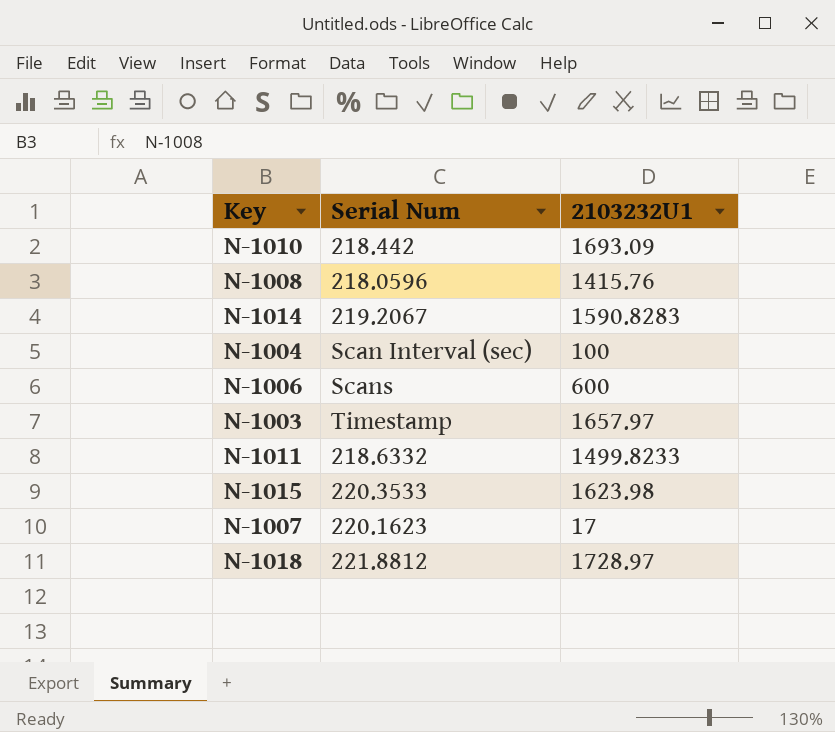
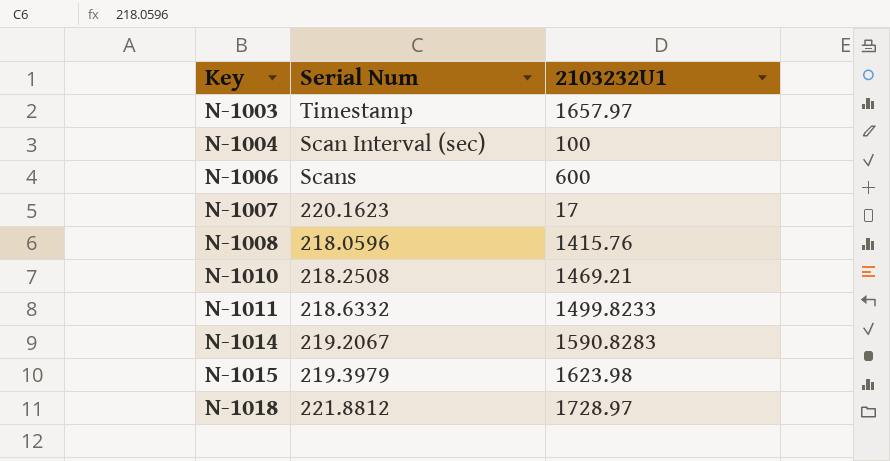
row order: none -> Key ascending
N-1010 | Serial Num: 218.442 -> 218.2508
N-1010 | 2103232U1: 1693.09 -> 1469.21
N-1015 | Serial Num: 220.3533 -> 219.3979

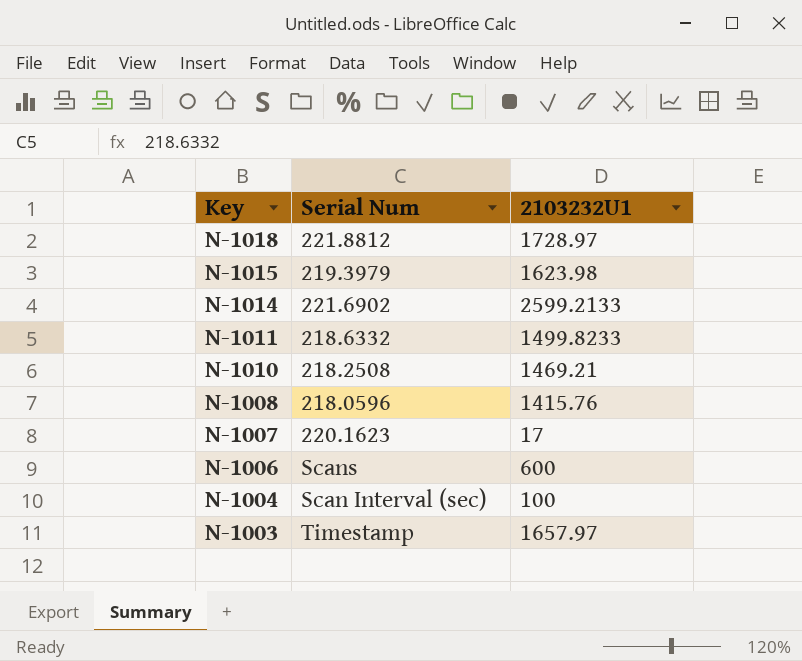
row order: Key ascending -> Key descending
N-1014 | Serial Num: 219.2067 -> 221.6902
N-1014 | 2103232U1: 1590.8283 -> 2599.2133

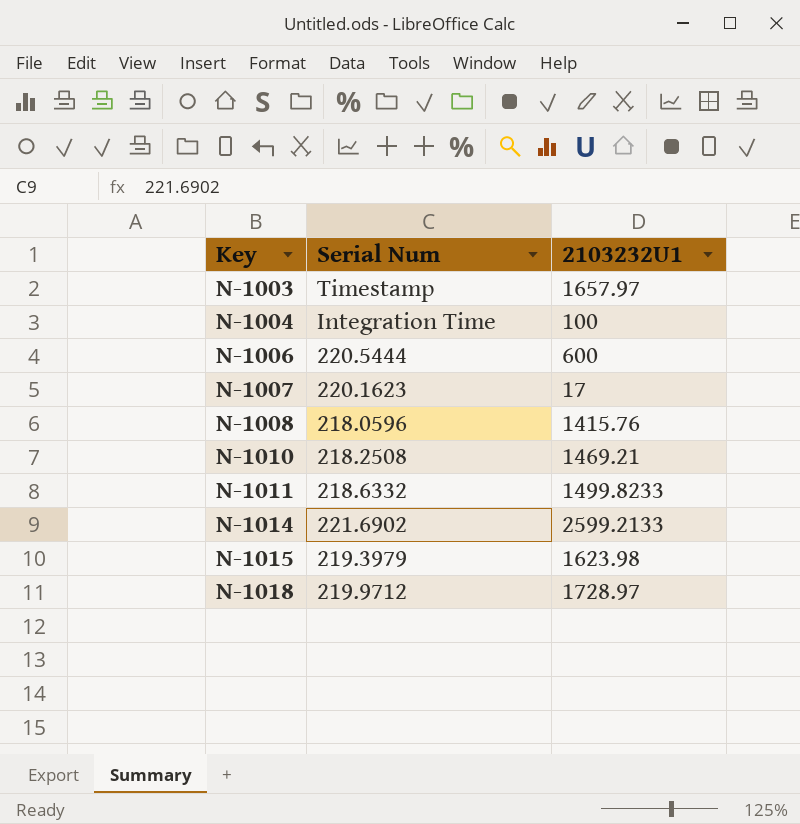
row order: Key descending -> Key ascending
N-1004 | Serial Num: Scan Interval (sec) -> Integration Time
N-1006 | Serial Num: Scans -> 220.5444
N-1018 | Serial Num: 221.8812 -> 219.9712

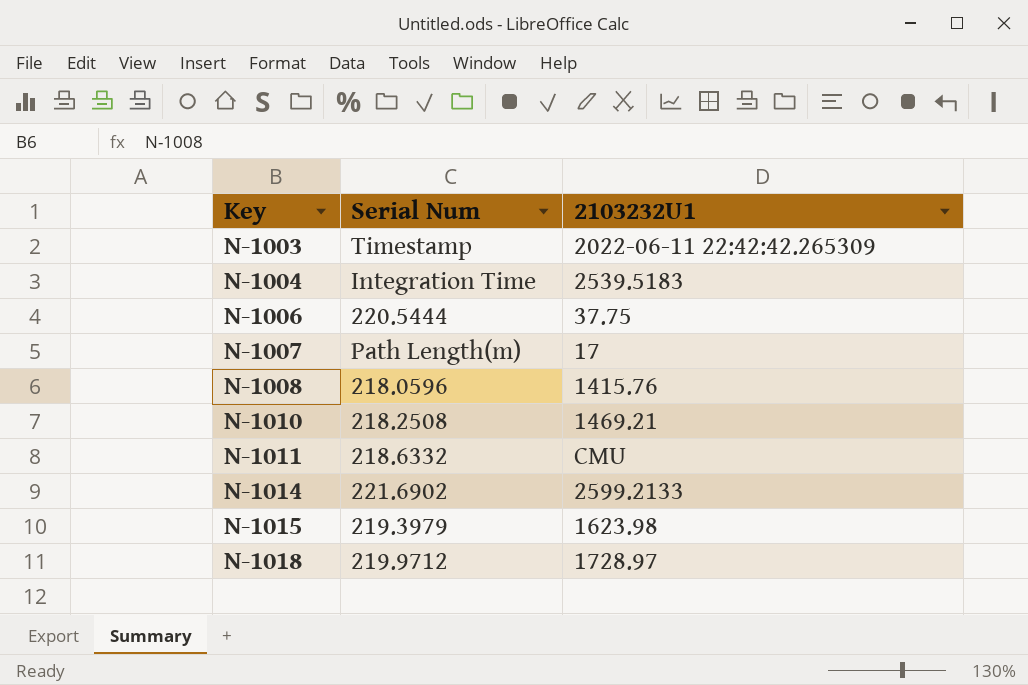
N-1003 | 2103232U1: 1657.97 -> 2022-06-11 22:42:42.265309
N-1004 | 2103232U1: 100 -> 2539.5183
N-1006 | 2103232U1: 600 -> 37.75
N-1007 | Serial Num: 220.1623 -> Path Length(m)
N-1011 | 2103232U1: 1499.8233 -> CMU

